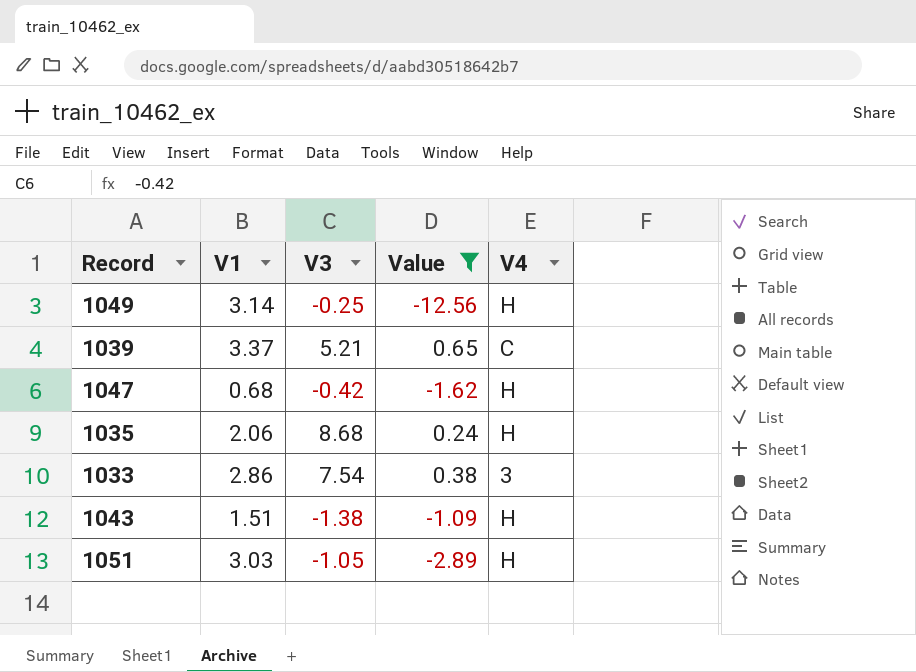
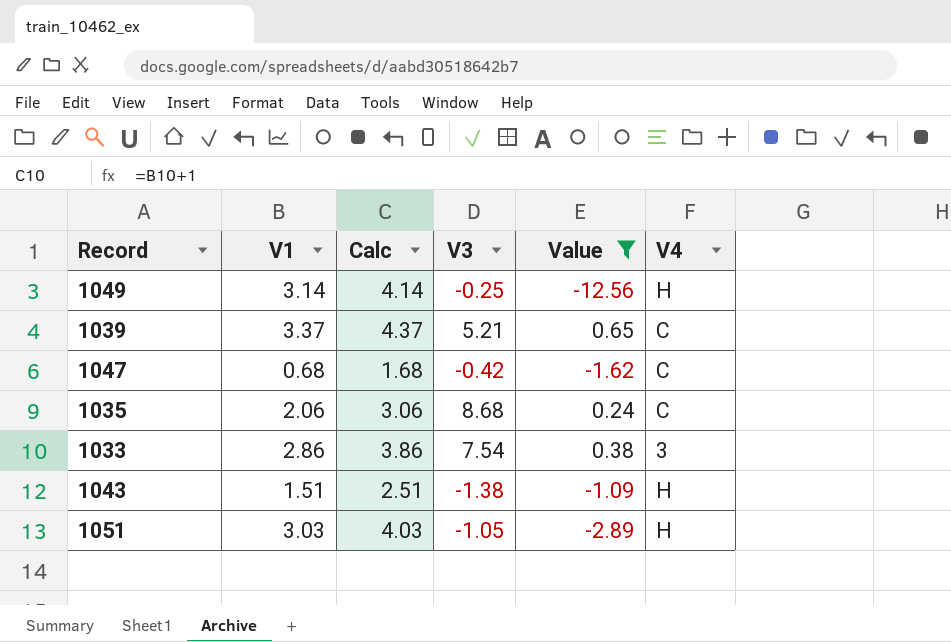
column Calc | formula: none -> [V1] + 1
1047 | V4: H -> C
1035 | V4: H -> C

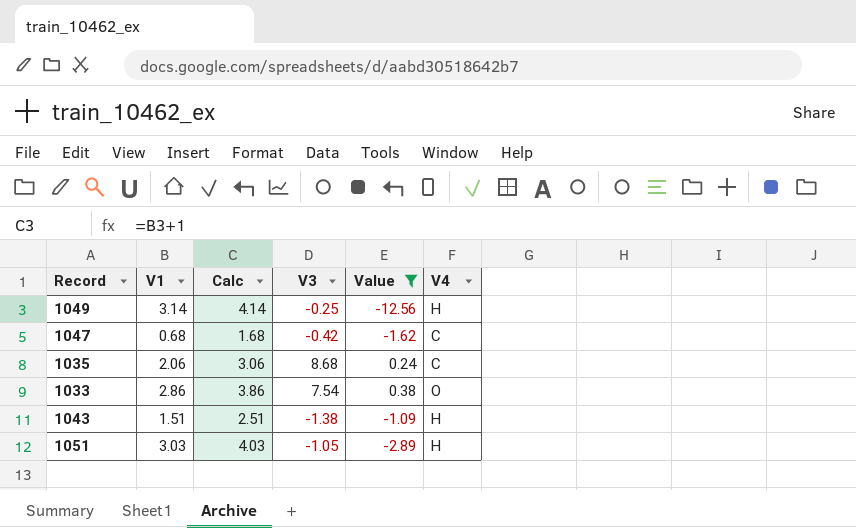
row 1039: 3.37 | 4.37 | 5.21 | 0.65 | C -> none
1033 | V4: 3 -> O

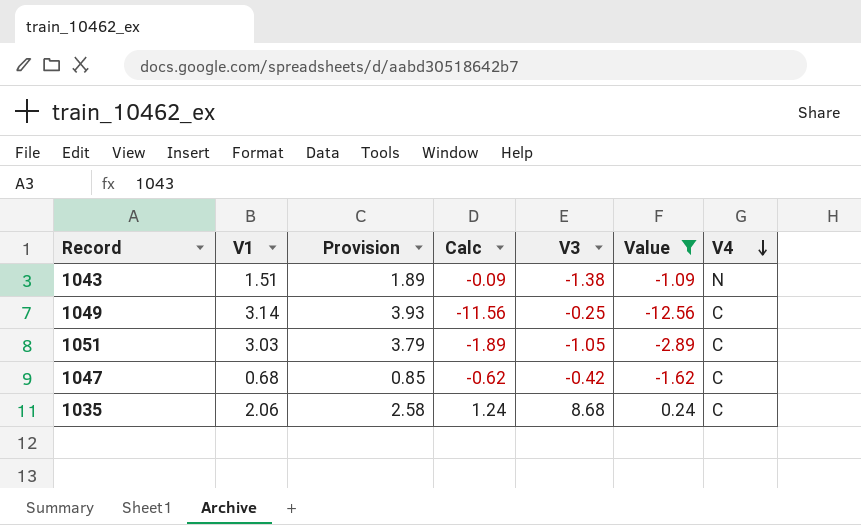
row order: none -> V4 descending
column Provision | formula: none -> [V1] * 1.25
column Calc | formula: [V1] + 1 -> [Value] + 1
row 1033: 2.86 | 3.86 | 7.54 | 0.38 | O -> none
1043 | V4: H -> N
1049 | V4: H -> C
1051 | V4: H -> C

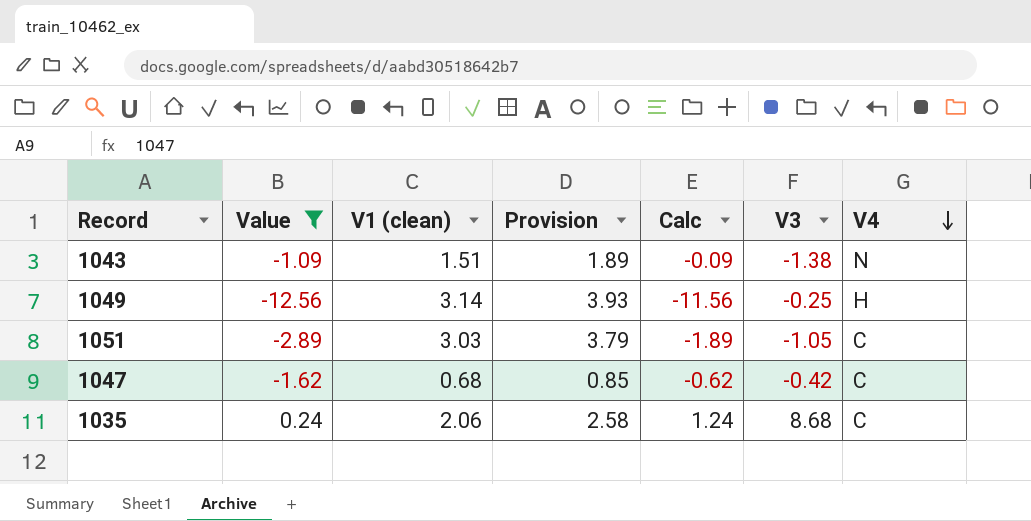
column Value | position: 6 -> 2
column name: V1 -> V1 (clean)
1049 | V4: C -> H

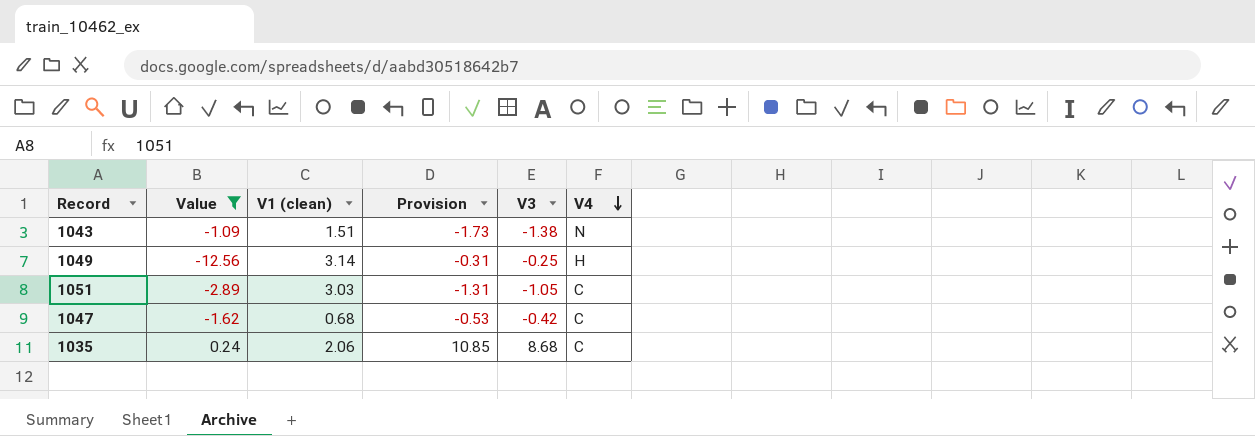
column Calc | formula: [Value] + 1 -> none
column Provision | formula: [V1 (clean)] * 1.25 -> [V3] * 1.25

